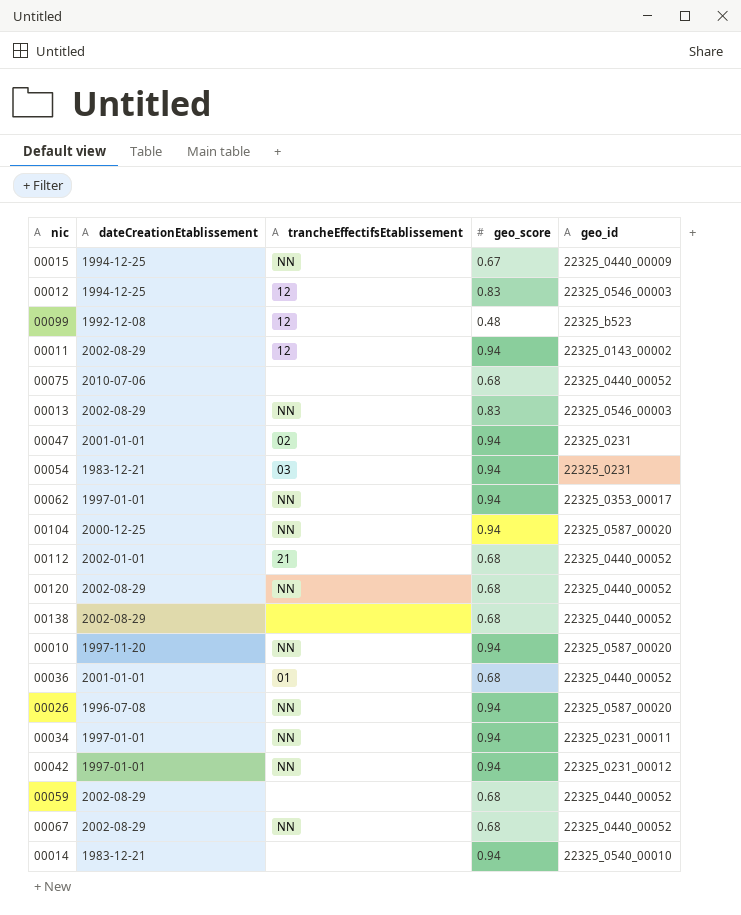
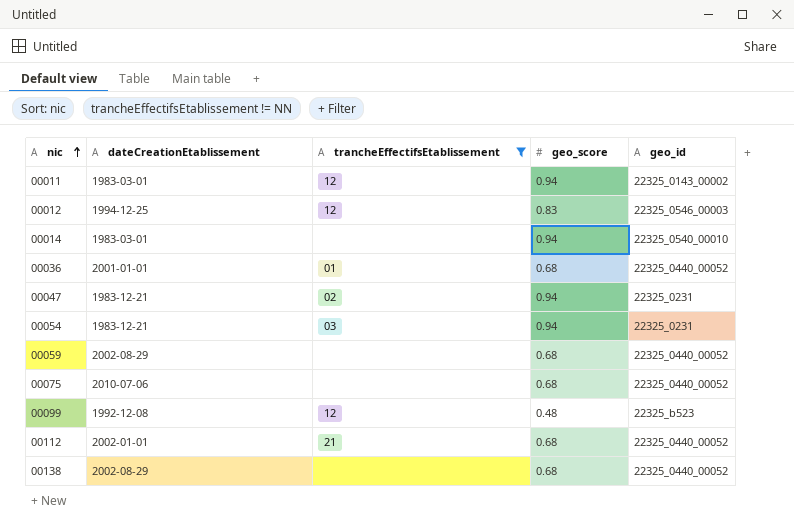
filter: none -> trancheEffectifsEtablissement != NN
row order: none -> nic ascending
00011 | dateCreationEtablissement: 2002-08-29 -> 1983-03-01
00014 | dateCreationEtablissement: 1983-12-21 -> 1983-03-01
00047 | dateCreationEtablissement: 2001-01-01 -> 1983-12-21

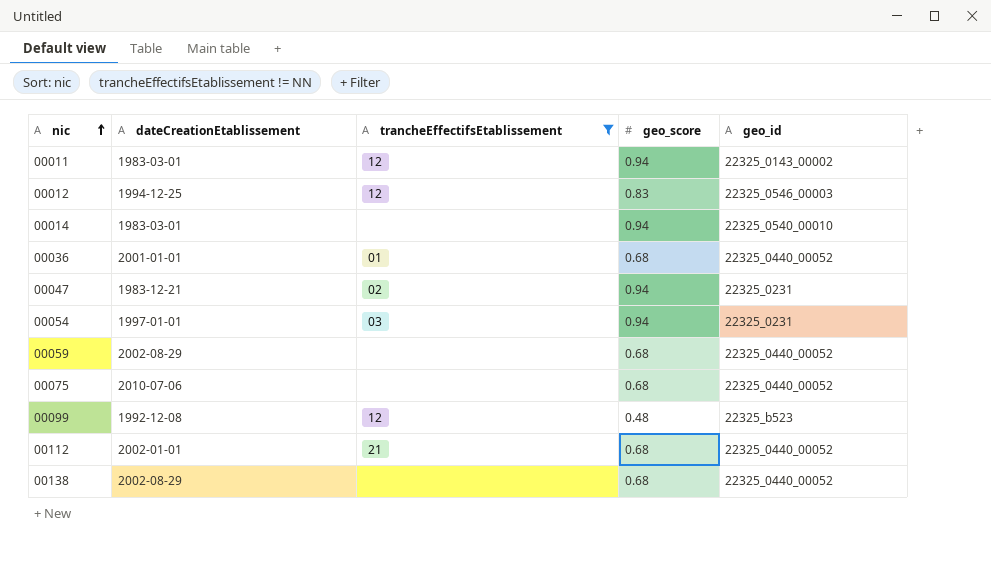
00054 | dateCreationEtablissement: 1983-12-21 -> 1997-01-01

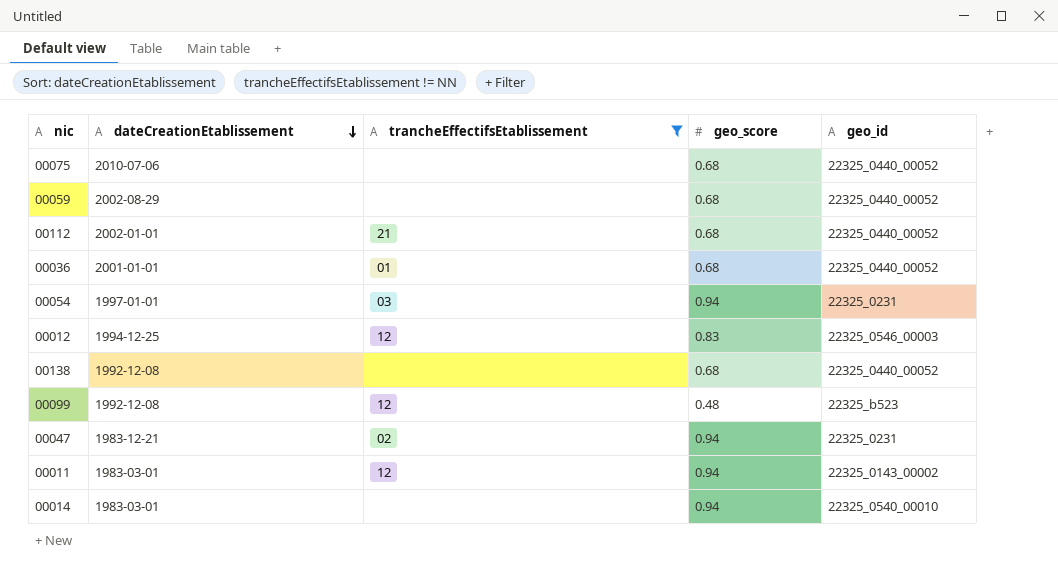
row order: nic ascending -> dateCreationEtablissement descending
00138 | dateCreationEtablissement: 2002-08-29 -> 1992-12-08

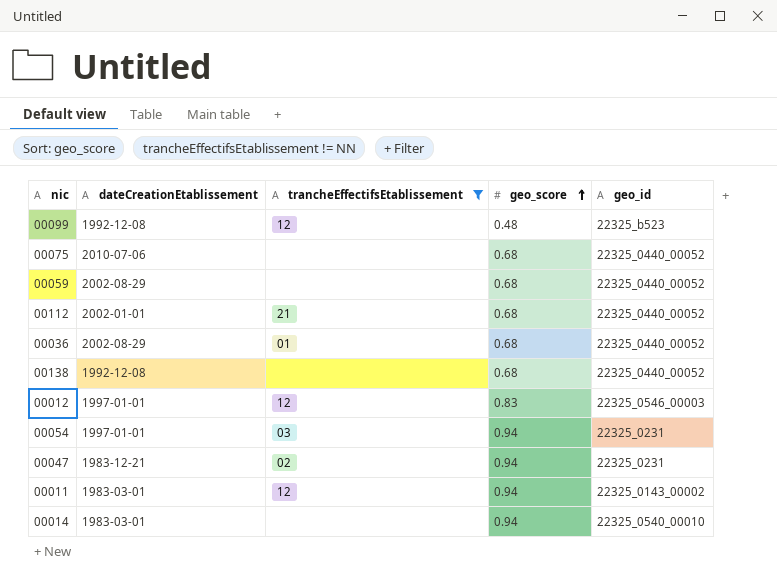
row order: dateCreationEtablissement descending -> geo_score ascending
00036 | dateCreationEtablissement: 2001-01-01 -> 2002-08-29
00012 | dateCreationEtablissement: 1994-12-25 -> 1997-01-01

